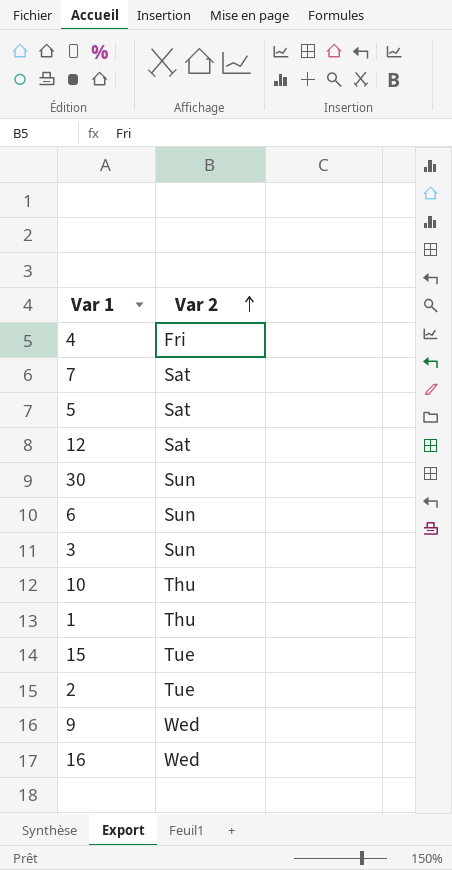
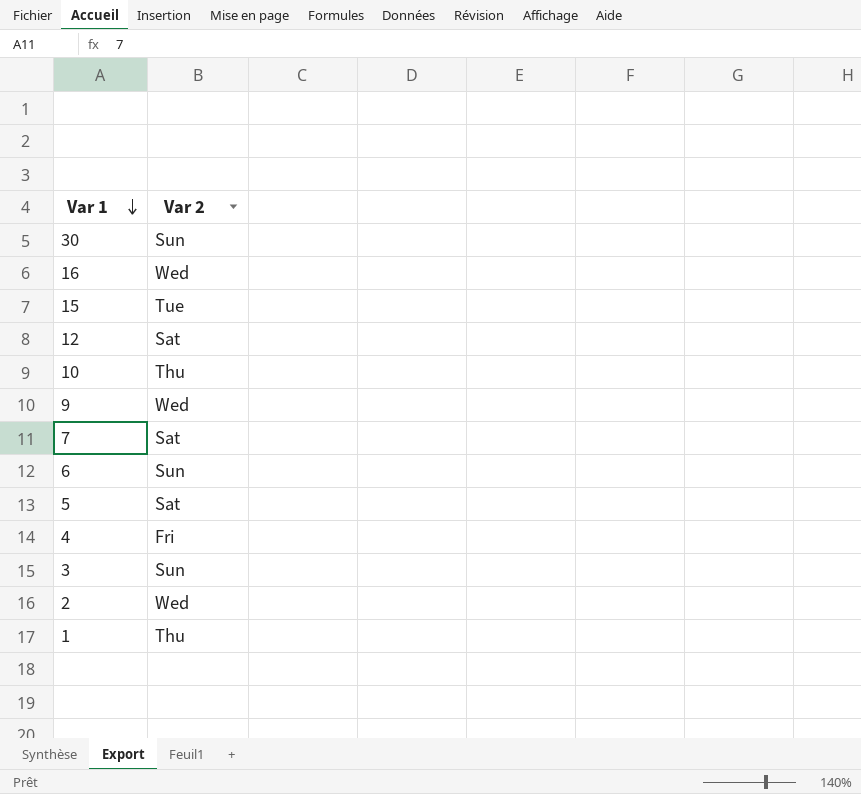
row order: Var 2 ascending -> Var 1 descending
2 | Var 2: Tue -> Wed

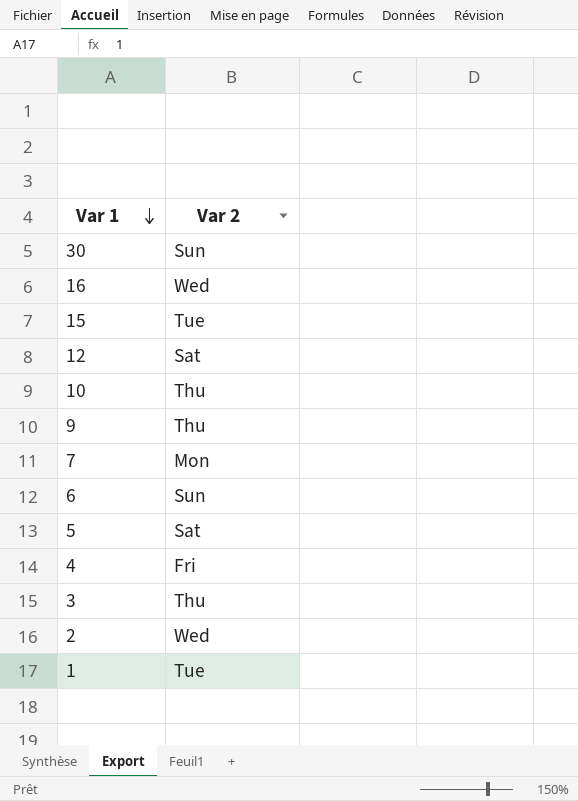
9 | Var 2: Wed -> Thu
7 | Var 2: Sat -> Mon
3 | Var 2: Sun -> Thu
1 | Var 2: Thu -> Tue

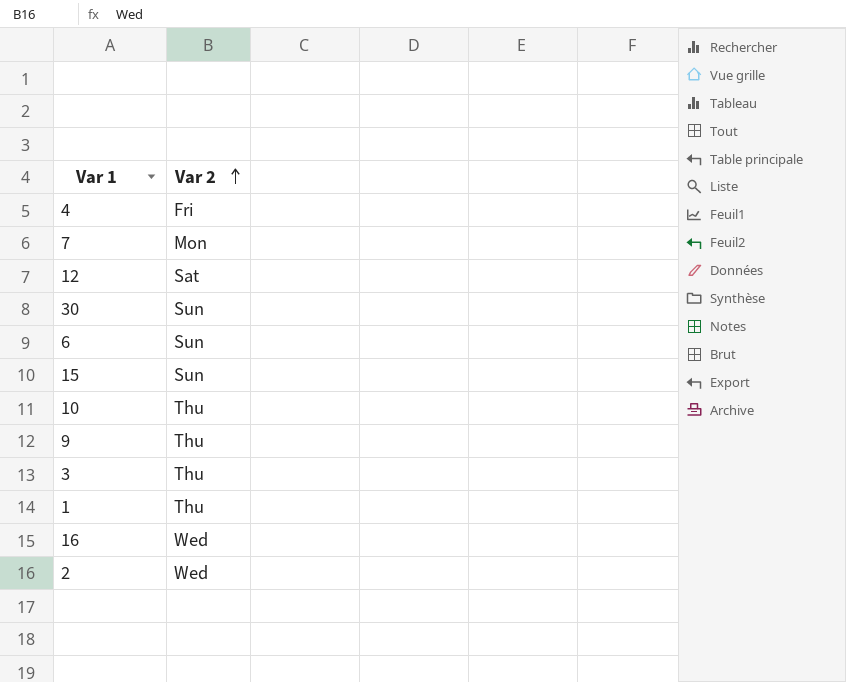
row order: Var 1 descending -> Var 2 ascending
row 5: Sat -> none
15 | Var 2: Tue -> Sun
1 | Var 2: Tue -> Thu

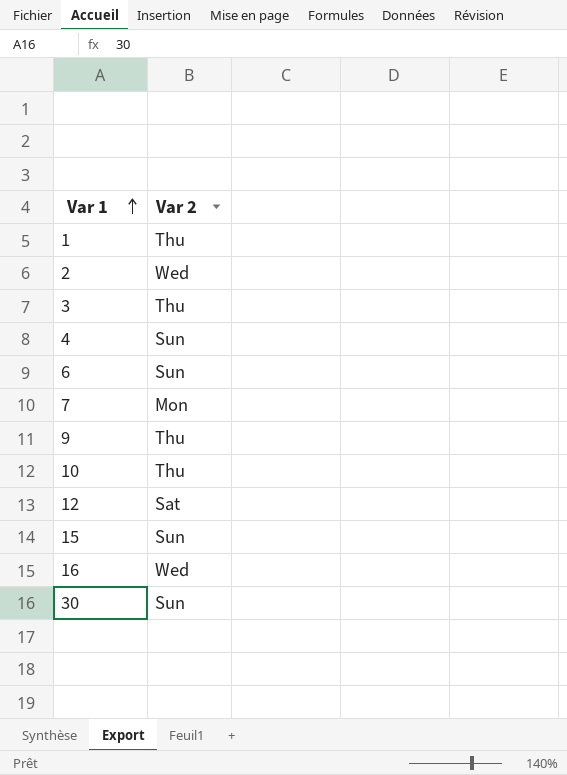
row order: Var 2 ascending -> Var 1 ascending
4 | Var 2: Fri -> Sun

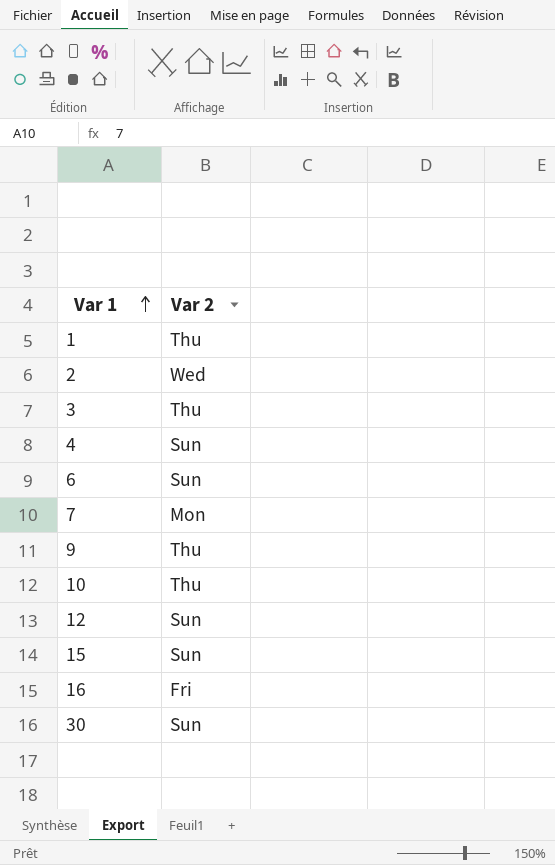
12 | Var 2: Sat -> Sun
16 | Var 2: Wed -> Fri

